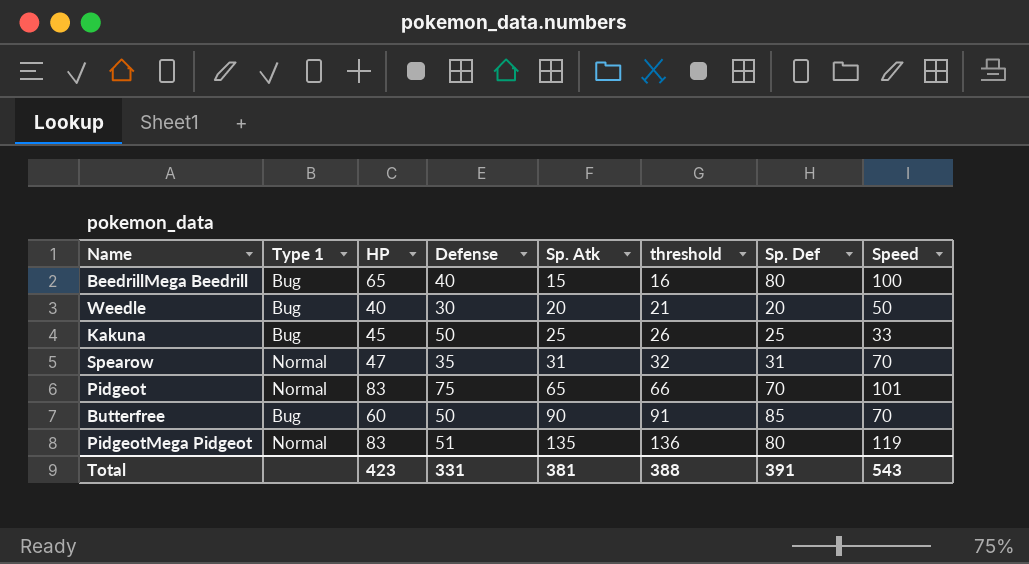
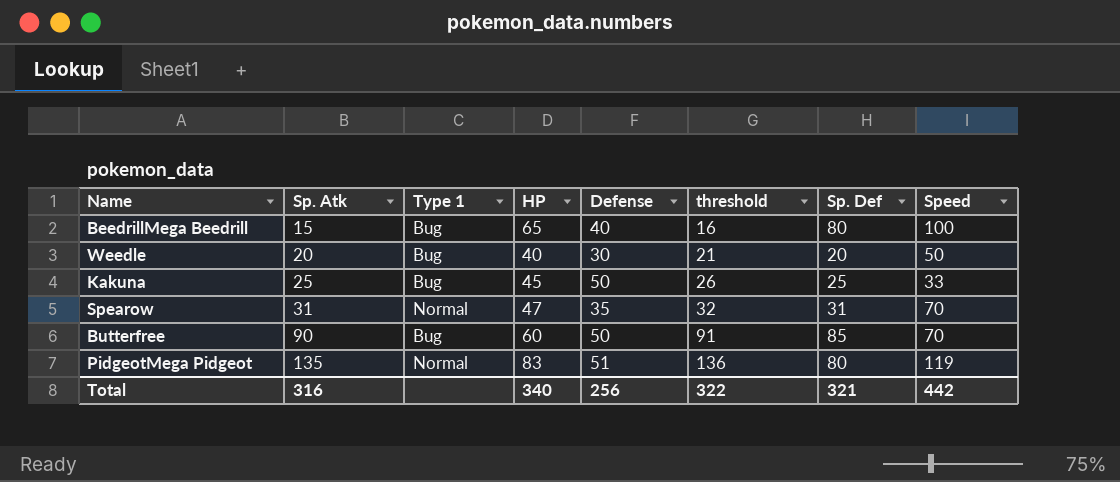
column Sp. Atk | position: 5 -> 2
row Pidgeot: Normal | 83 | 75 | 65 | 66 | 70 | 101 -> none
Total | Sp. Atk: 381 -> 316
Total | HP: 423 -> 340
Total | Defense: 331 -> 256
Total | threshold: 388 -> 322
Total | Sp. Def: 391 -> 321
Total | Speed: 543 -> 442

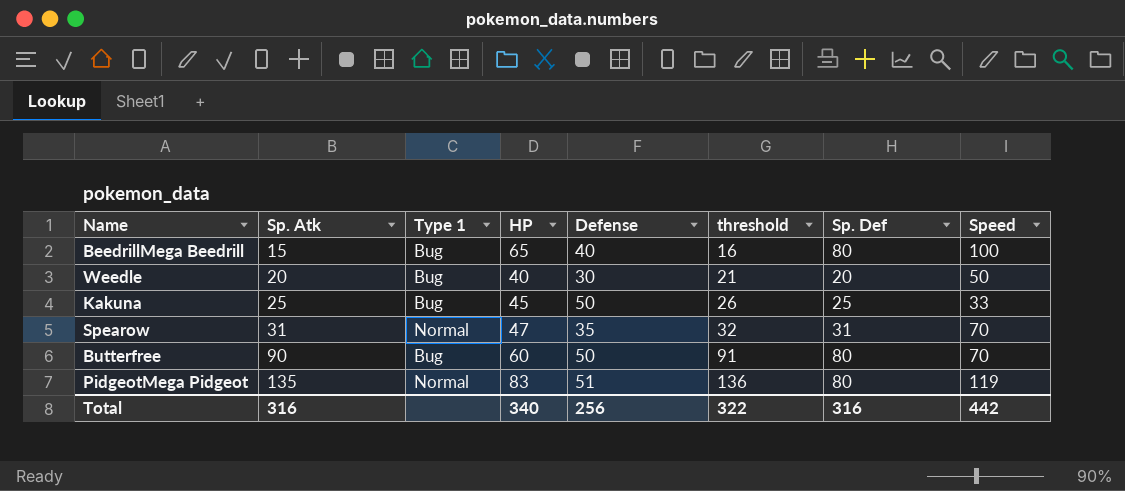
Butterfree | Sp. Def: 85 -> 80
Total | Sp. Def: 321 -> 316

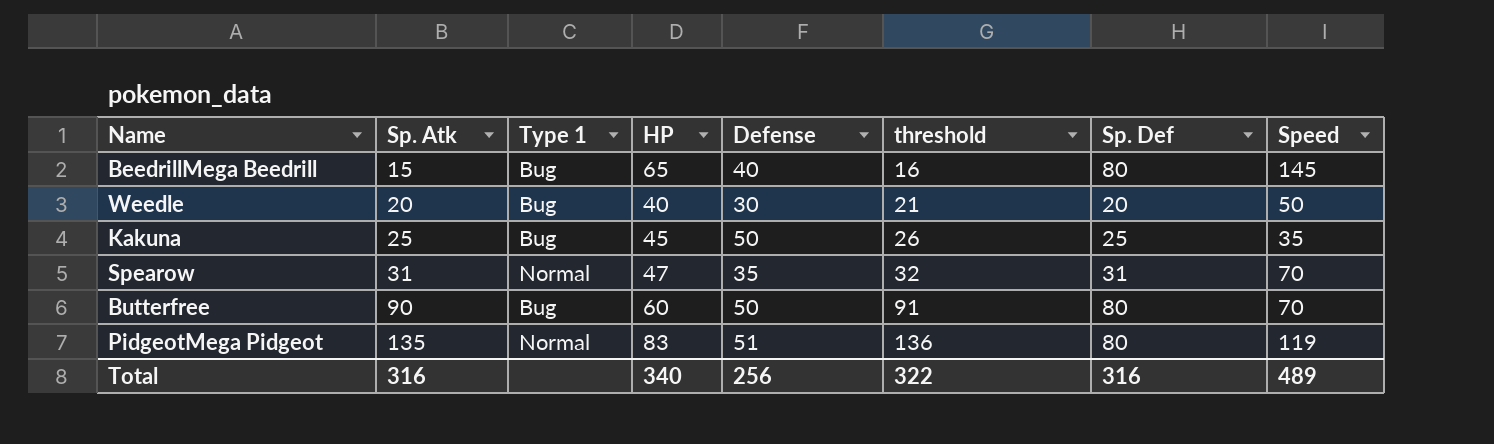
BeedrillMega Beedrill | Speed: 100 -> 145
Kakuna | Speed: 33 -> 35
Total | Speed: 442 -> 489

